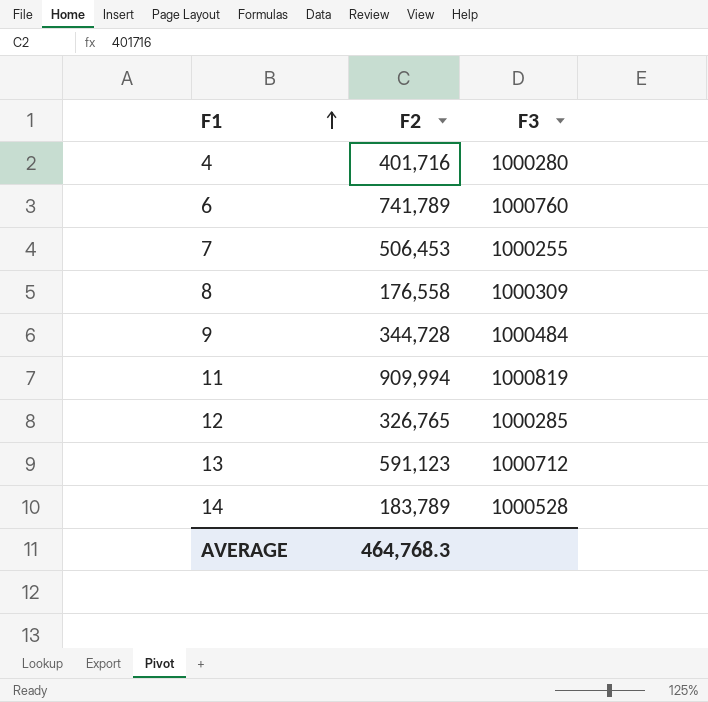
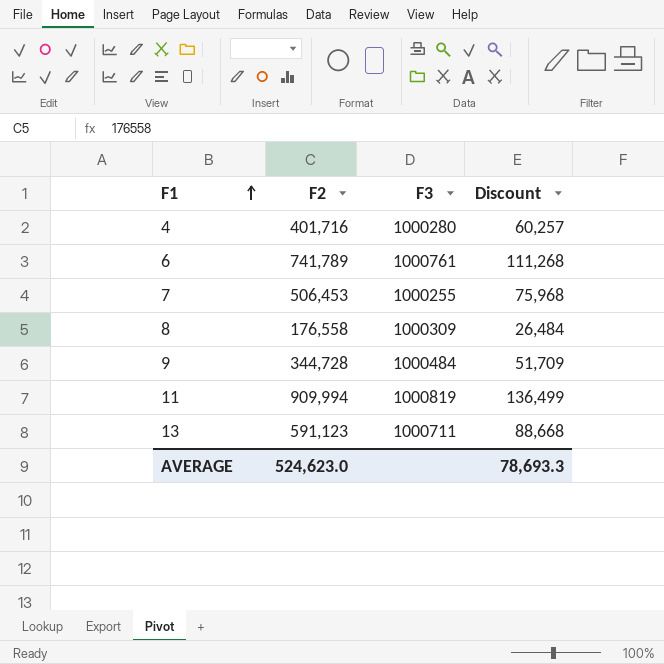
column Discount | formula: none -> [F2] * 0.15
row 12: 326,765 | 1000285 -> none
row 14: 183,789 | 1000528 -> none
6 | F3: 1000760 -> 1000761
13 | F3: 1000712 -> 1000711
AVERAGE | F2: 464,768.3 -> 524,623.0

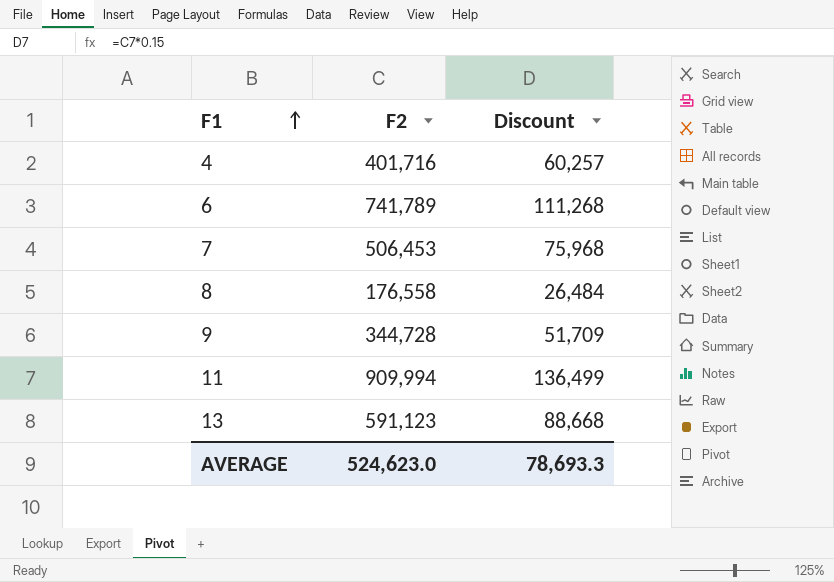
column F3 | position: 3 -> none

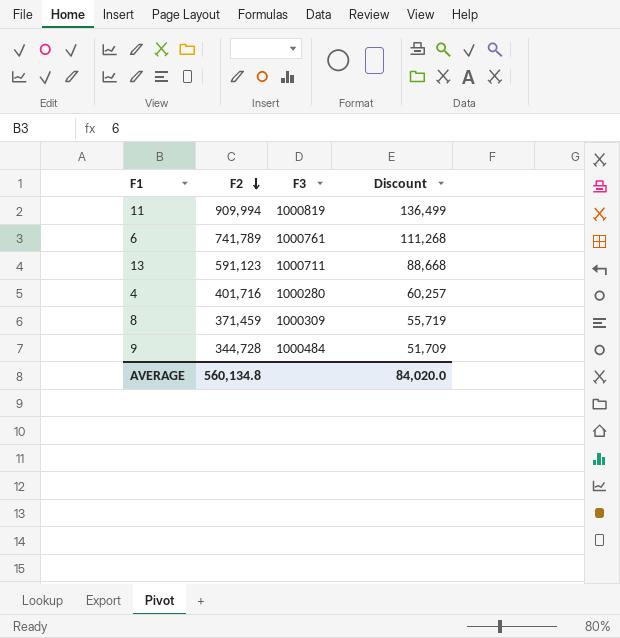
row order: F1 ascending -> F2 descending
column F3 | position: none -> 3
row 7: 506,453 | 75,968 -> none
8 | F2: 176,558 -> 371,459
8 | Discount: 26,484 -> 55,719
AVERAGE | F2: 524,623.0 -> 560,134.8
AVERAGE | Discount: 78,693.3 -> 84,020.0

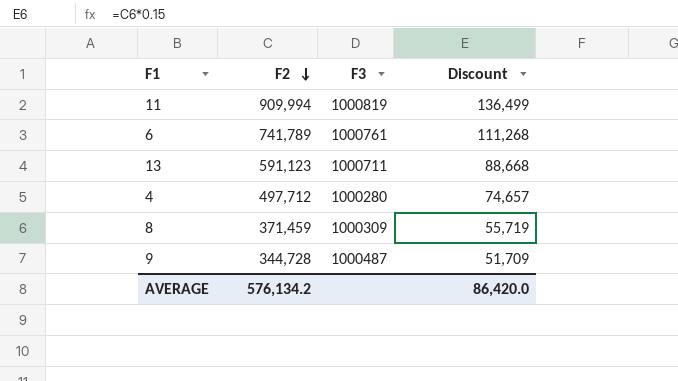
4 | F2: 401,716 -> 497,712
4 | Discount: 60,257 -> 74,657
9 | F3: 1000484 -> 1000487
AVERAGE | F2: 560,134.8 -> 576,134.2
AVERAGE | Discount: 84,020.0 -> 86,420.0

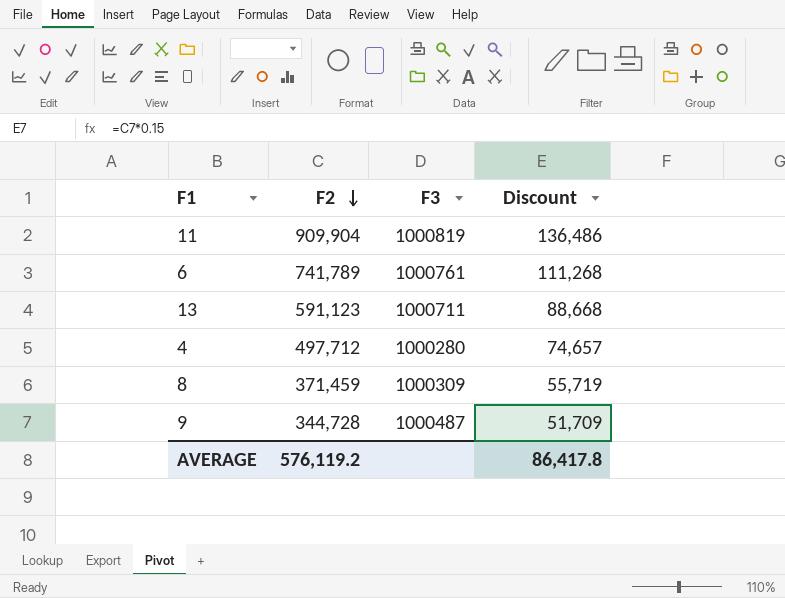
11 | F2: 909,994 -> 909,904
11 | Discount: 136,499 -> 136,486
AVERAGE | F2: 576,134.2 -> 576,119.2
AVERAGE | Discount: 86,420.0 -> 86,417.8

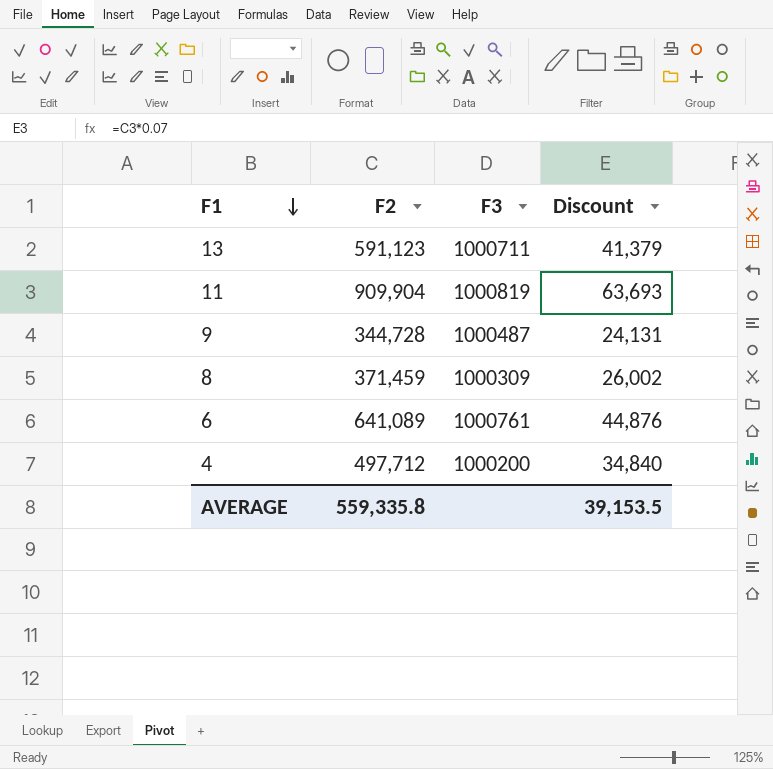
row order: F2 descending -> F1 descending
column Discount | formula: [F2] * 0.15 -> [F2] * 0.07
6 | F2: 741,789 -> 641,089
4 | F3: 1000280 -> 1000200
AVERAGE | F2: 576,119.2 -> 559,335.8
AVERAGE | Discount: 86,417.8 -> 39,153.5

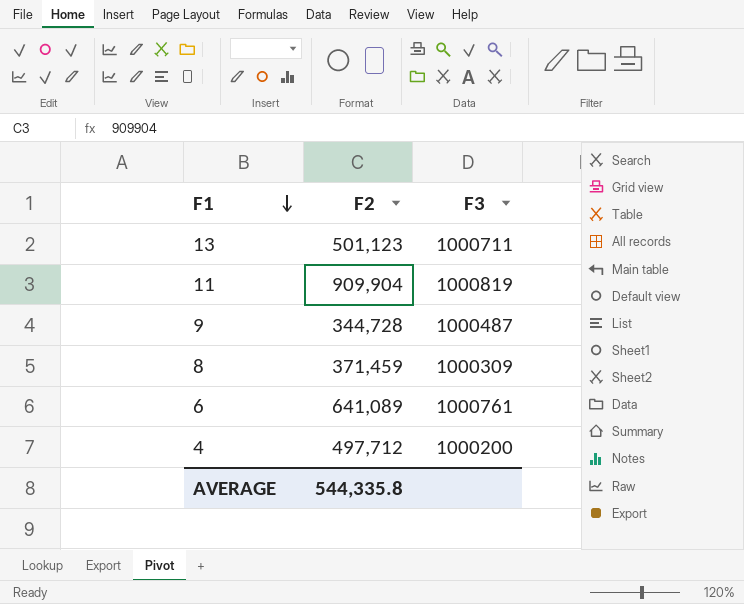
column Discount | formula: [F2] * 0.07 -> none
13 | F2: 591,123 -> 501,123
AVERAGE | F2: 559,335.8 -> 544,335.8

